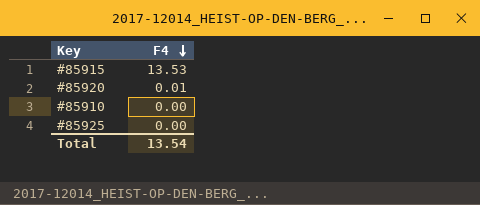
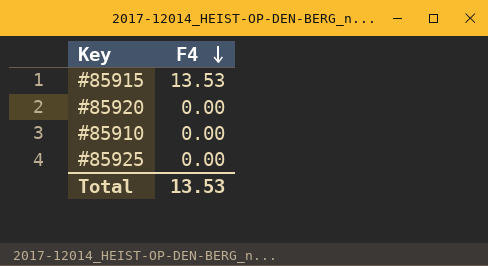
#85920 | F4: 0.01 -> 0.00
Total | F4: 13.54 -> 13.53

